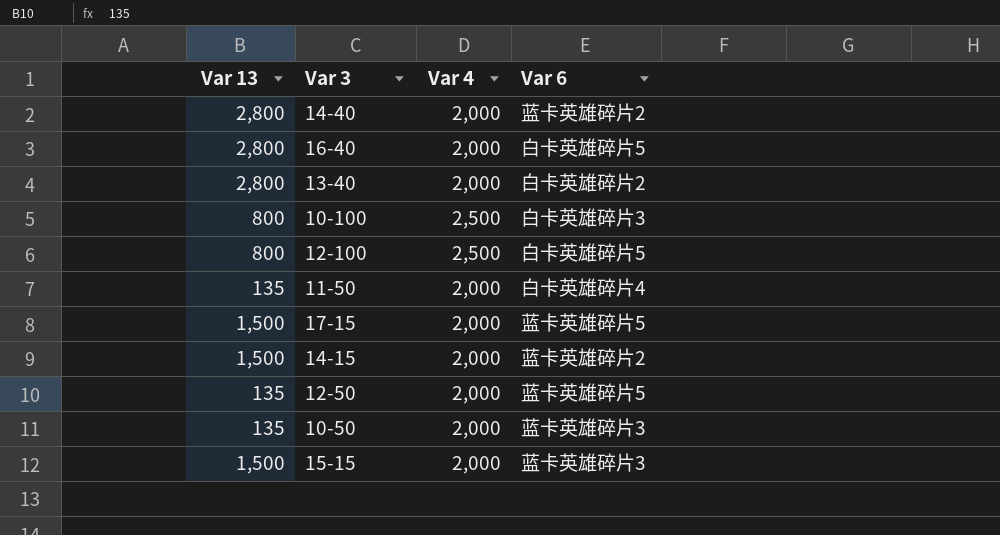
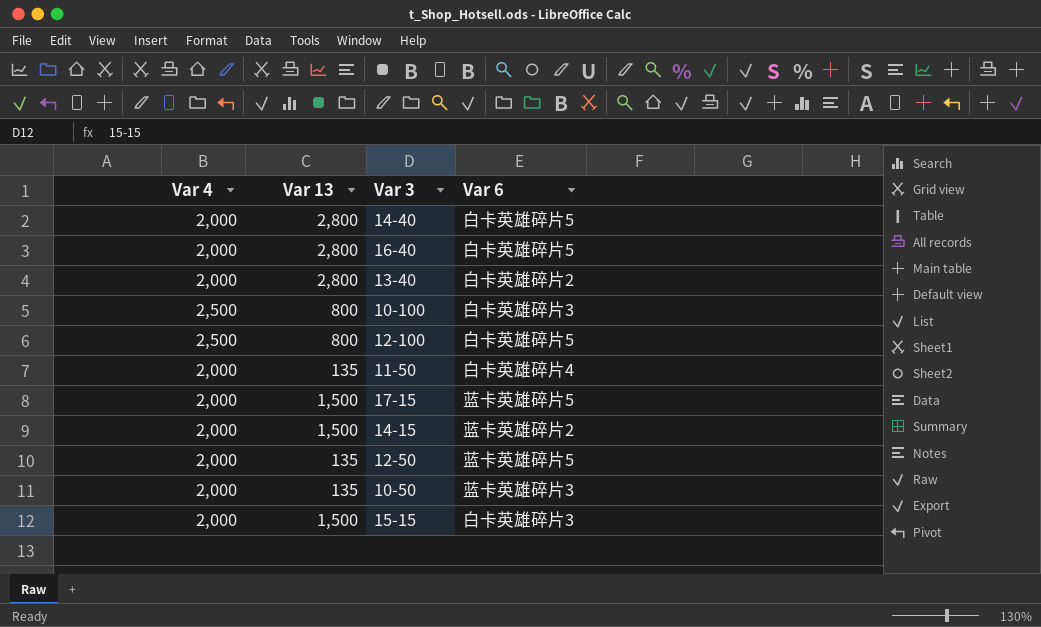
column Var 4 | position: 3 -> 1
14-40 | Var 6: 蓝卡英雄碎片2 -> 白卡英雄碎片5
15-15 | Var 6: 蓝卡英雄碎片3 -> 白卡英雄碎片3

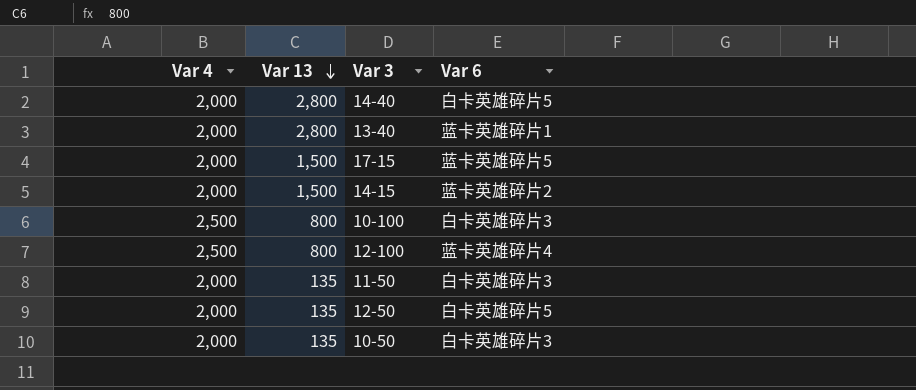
row order: none -> Var 13 descending
row 16-40: 2,000 | 2,800 | 白卡英雄碎片5 -> none
row 15-15: 2,000 | 1,500 | 白卡英雄碎片3 -> none
13-40 | Var 6: 白卡英雄碎片2 -> 蓝卡英雄碎片1
12-100 | Var 6: 白卡英雄碎片5 -> 蓝卡英雄碎片4
11-50 | Var 6: 白卡英雄碎片4 -> 白卡英雄碎片3
12-50 | Var 6: 蓝卡英雄碎片5 -> 白卡英雄碎片5
10-50 | Var 6: 蓝卡英雄碎片3 -> 白卡英雄碎片3

